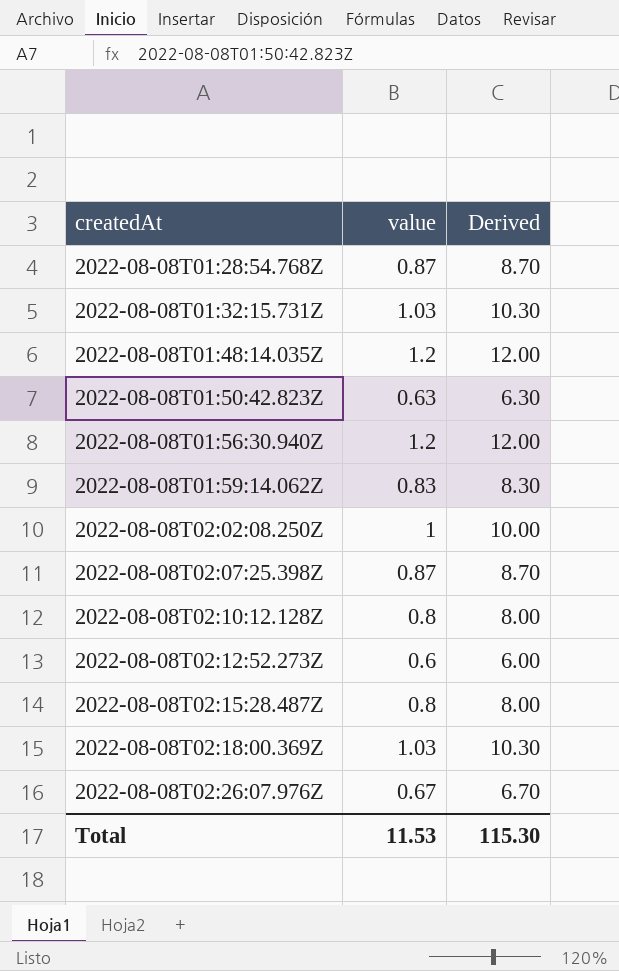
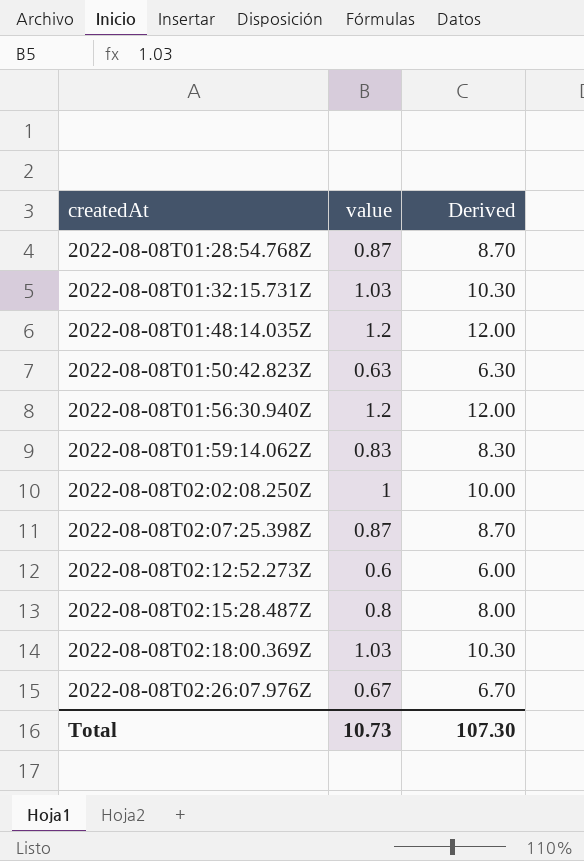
row 2022-08-08T02:10:12.128Z: 0.8 | 8.00 -> none
Total | value: 11.53 -> 10.73
Total | Derived: 115.30 -> 107.30

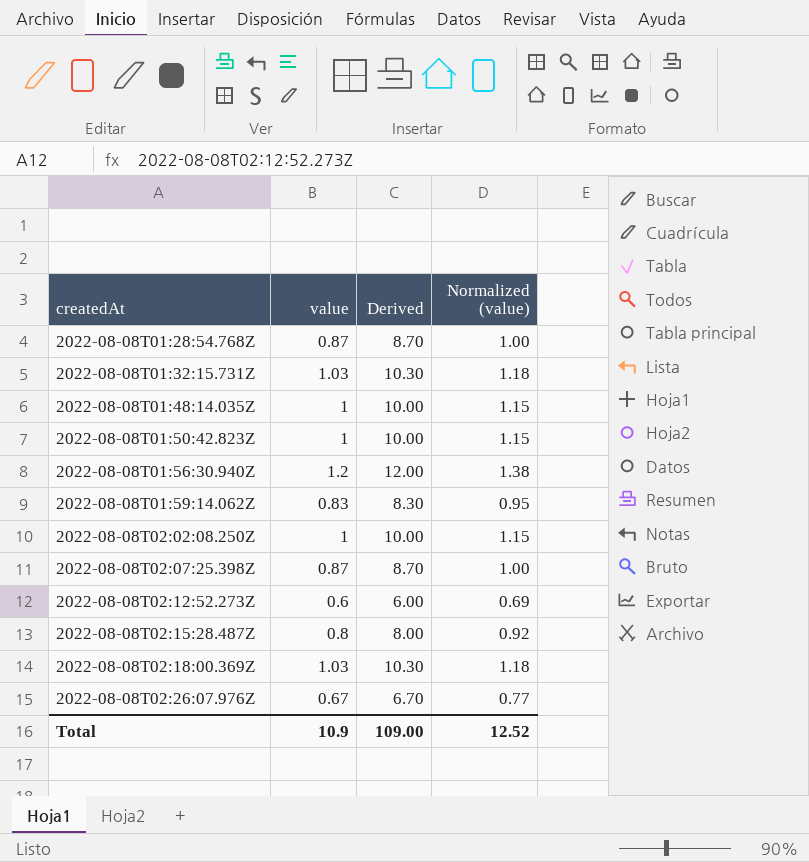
column Normalized (value) | formula: none -> [value] * 1.15
2022-08-08T01:48:14.035Z | value: 1.2 -> 1
2022-08-08T01:48:14.035Z | Derived: 12.00 -> 10.00
2022-08-08T01:50:42.823Z | value: 0.63 -> 1
2022-08-08T01:50:42.823Z | Derived: 6.30 -> 10.00
Total | value: 10.73 -> 10.9
Total | Derived: 107.30 -> 109.00

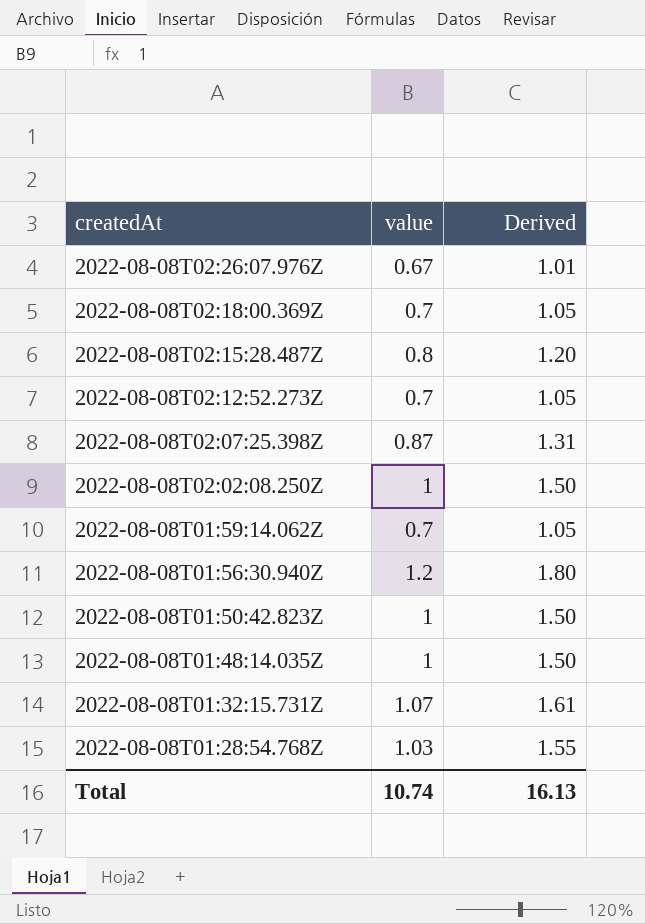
row order: createdAt ascending -> createdAt descending
column Normalized (value) | formula: [value] * 1.15 -> none
column Derived | formula: [value] * 10 -> [value] * 1.5
2022-08-08T02:18:00.369Z | value: 1.03 -> 0.7
2022-08-08T02:12:52.273Z | value: 0.6 -> 0.7
2022-08-08T01:59:14.062Z | value: 0.83 -> 0.7
2022-08-08T01:32:15.731Z | value: 1.03 -> 1.07
2022-08-08T01:28:54.768Z | value: 0.87 -> 1.03
Total | value: 10.9 -> 10.74
Total | Derived: 109.00 -> 16.13

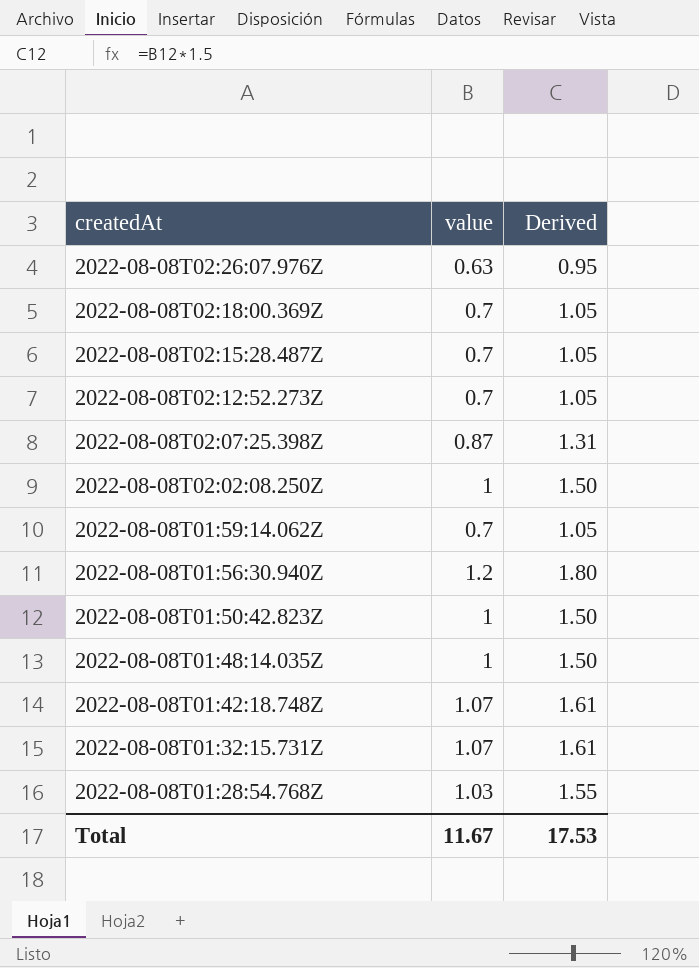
2022-08-08T02:26:07.976Z | value: 0.67 -> 0.63
2022-08-08T02:26:07.976Z | Derived: 1.01 -> 0.95
2022-08-08T02:15:28.487Z | value: 0.8 -> 0.7
2022-08-08T02:15:28.487Z | Derived: 1.20 -> 1.05
row 2022-08-08T01:42:18.748Z: none -> 1.07 | 1.61
Total | value: 10.74 -> 11.67
Total | Derived: 16.13 -> 17.53

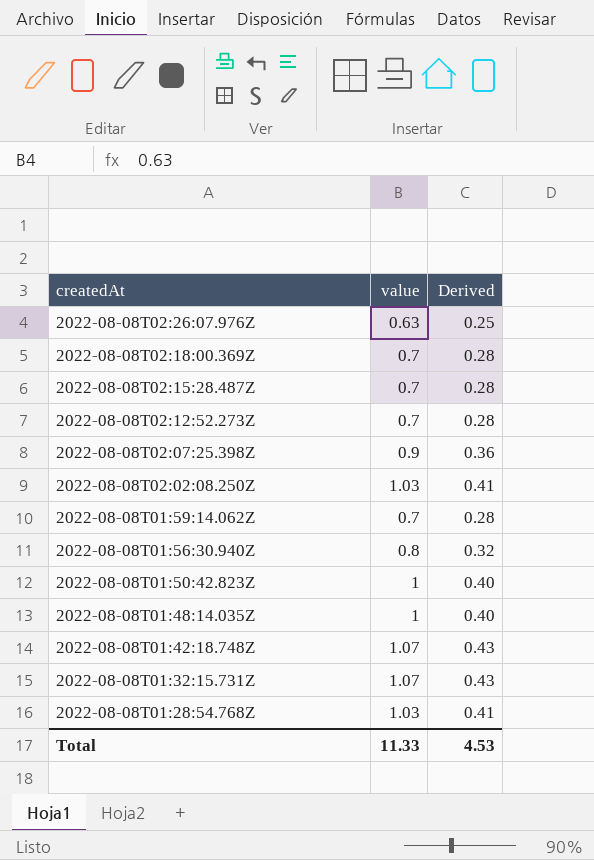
column Derived | formula: [value] * 1.5 -> [value] * 0.4
2022-08-08T02:07:25.398Z | value: 0.87 -> 0.9
2022-08-08T02:02:08.250Z | value: 1 -> 1.03
2022-08-08T01:56:30.940Z | value: 1.2 -> 0.8
Total | value: 11.67 -> 11.33
Total | Derived: 17.53 -> 4.53

